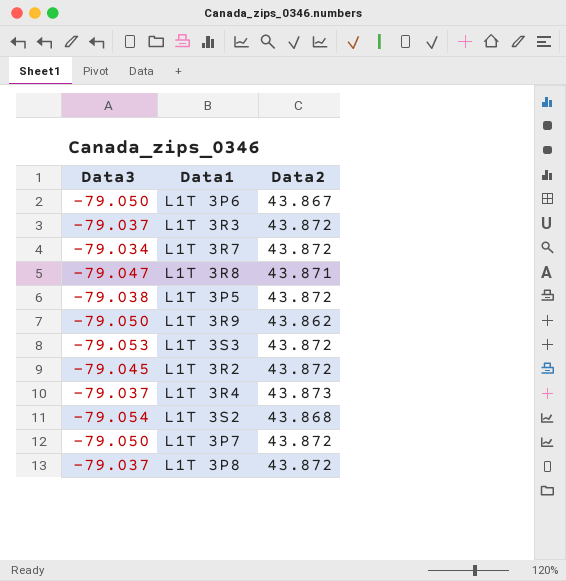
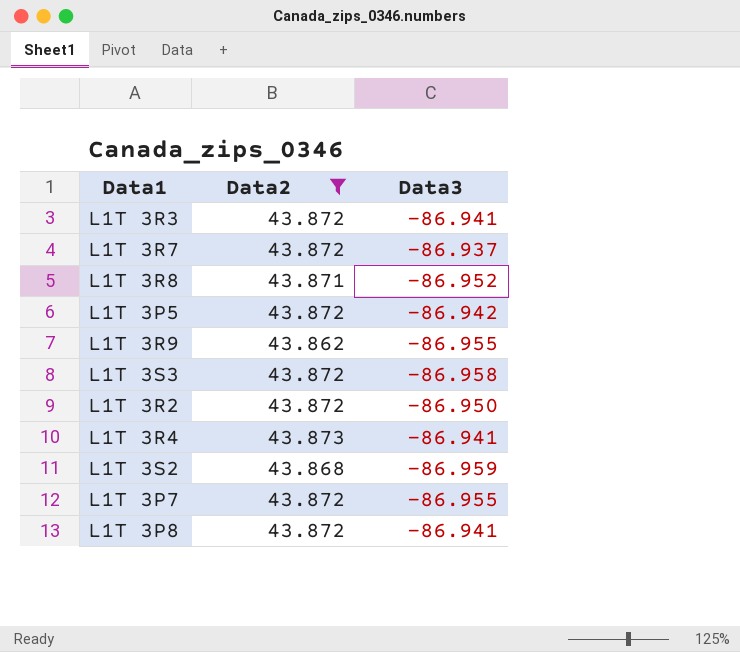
filter: none -> Data2 != 43.867
column Data3 | position: 1 -> 3
L1T 3R3 | Data3: -79.037 -> -86.941
L1T 3R7 | Data3: -79.034 -> -86.937
L1T 3R8 | Data3: -79.047 -> -86.952
L1T 3P5 | Data3: -79.038 -> -86.942
L1T 3R9 | Data3: -79.050 -> -86.955
L1T 3S3 | Data3: -79.053 -> -86.958
L1T 3R2 | Data3: -79.045 -> -86.950
L1T 3R4 | Data3: -79.037 -> -86.941
L1T 3S2 | Data3: -79.054 -> -86.959
L1T 3P7 | Data3: -79.050 -> -86.955
L1T 3P8 | Data3: -79.037 -> -86.941

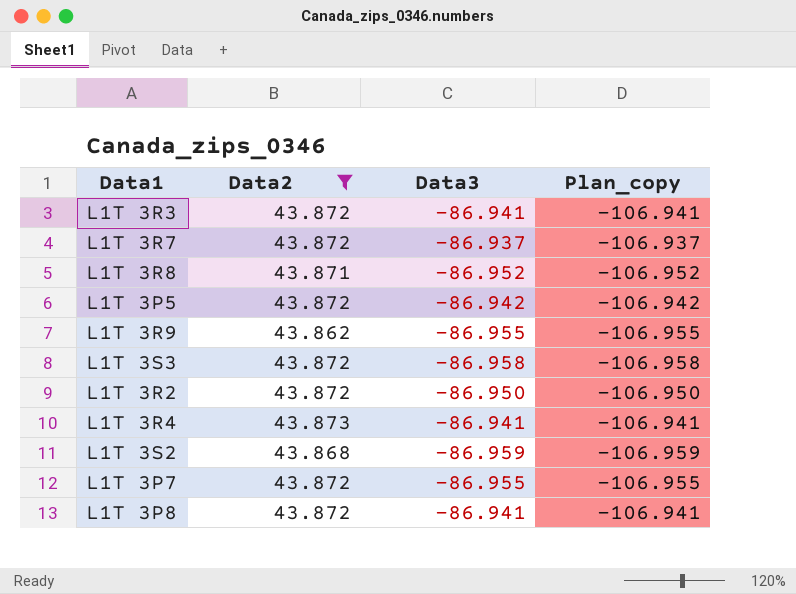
column Plan_copy | formula: none -> [Data3] - 20

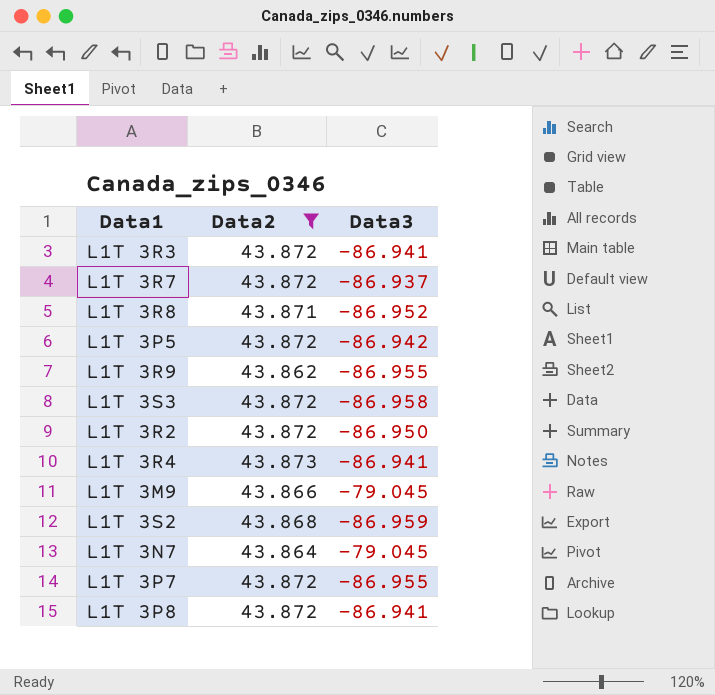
column Plan_copy | formula: [Data3] - 20 -> none
row L1T 3M9: none -> 43.866 | -79.045
row L1T 3N7: none -> 43.864 | -79.045

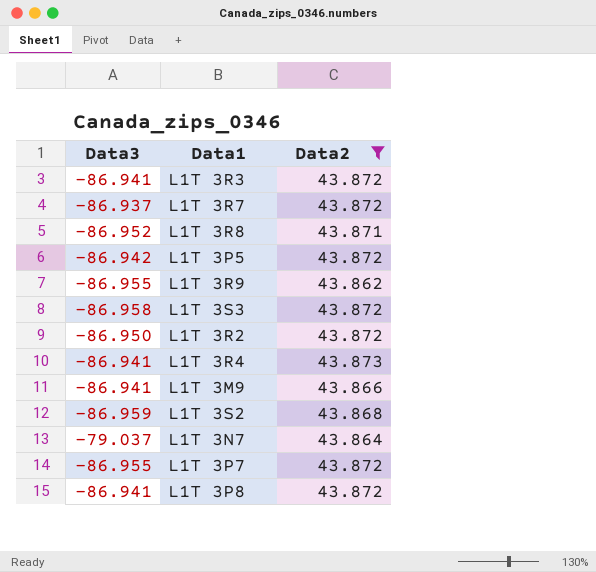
column Data3 | position: 3 -> 1
L1T 3M9 | Data3: -79.045 -> -86.941
L1T 3N7 | Data3: -79.045 -> -79.037

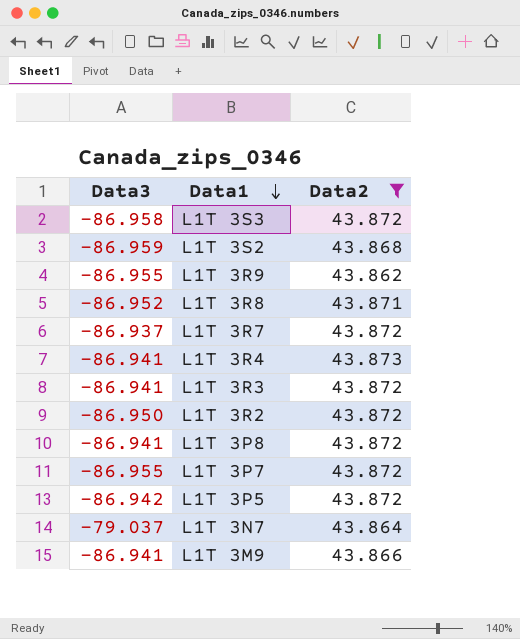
row order: none -> Data1 descending

